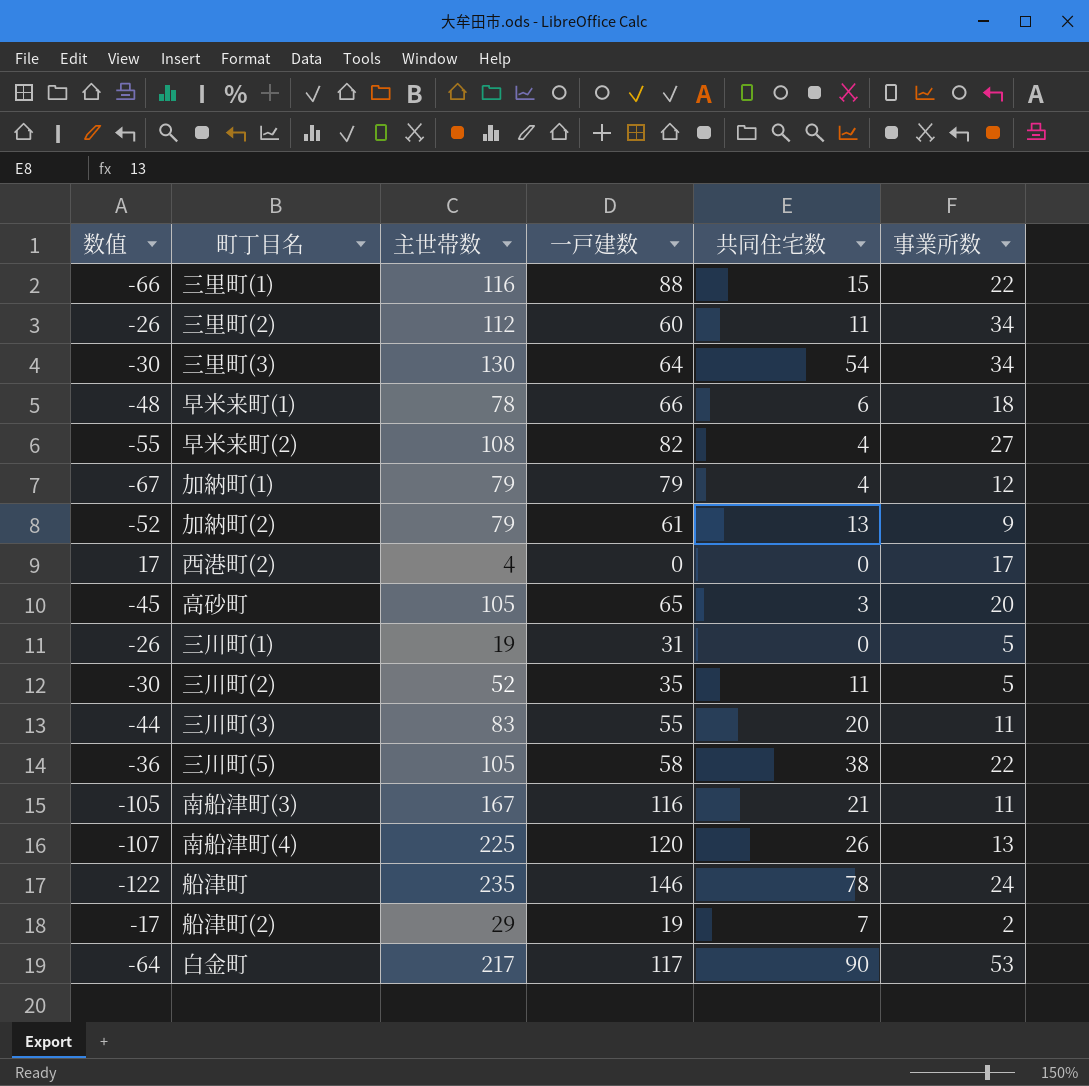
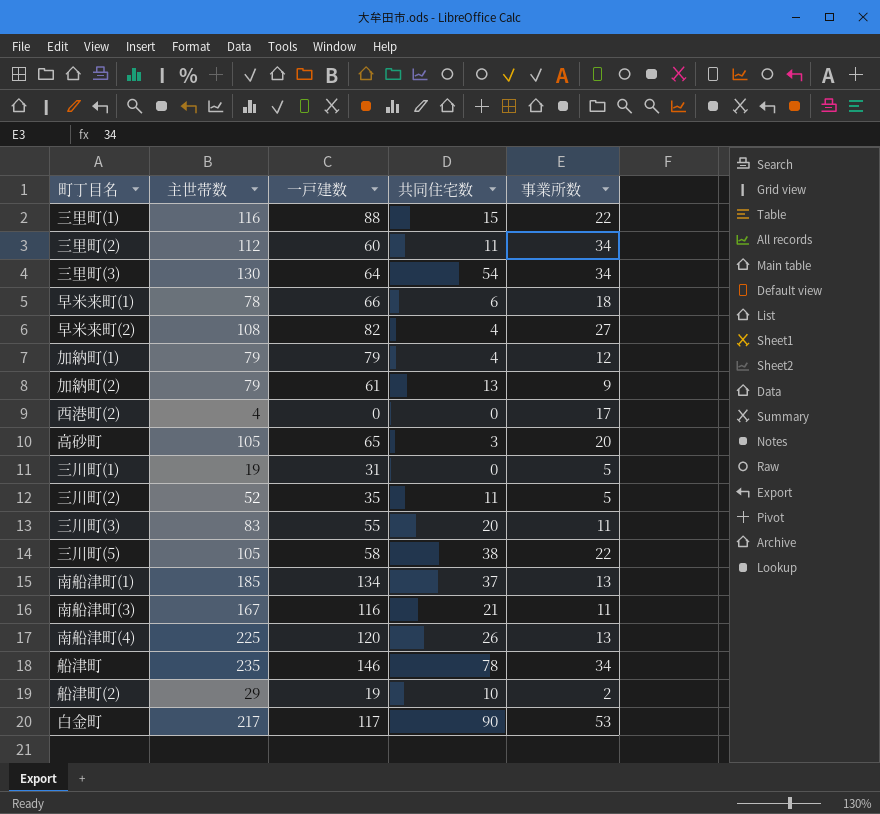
column 数值 | formula: [事業所数] - [一戸建数] -> none
row 南船津町(1): none -> 185 | 134 | 37 | 13
船津町 | 事業所数: 24 -> 34
船津町(2) | 共同住宅数: 7 -> 10

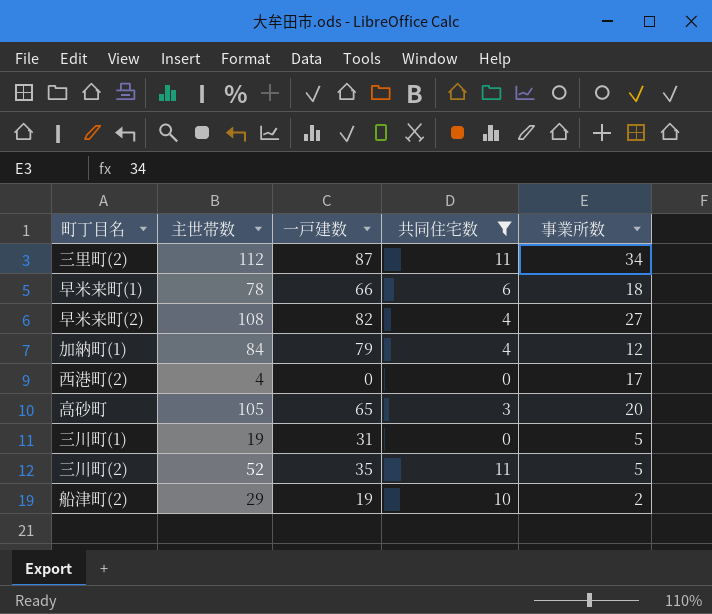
filter: none -> 共同住宅数 <= 11
三里町(2) | 一戸建数: 60 -> 87
加納町(1) | 主世帯数: 79 -> 84

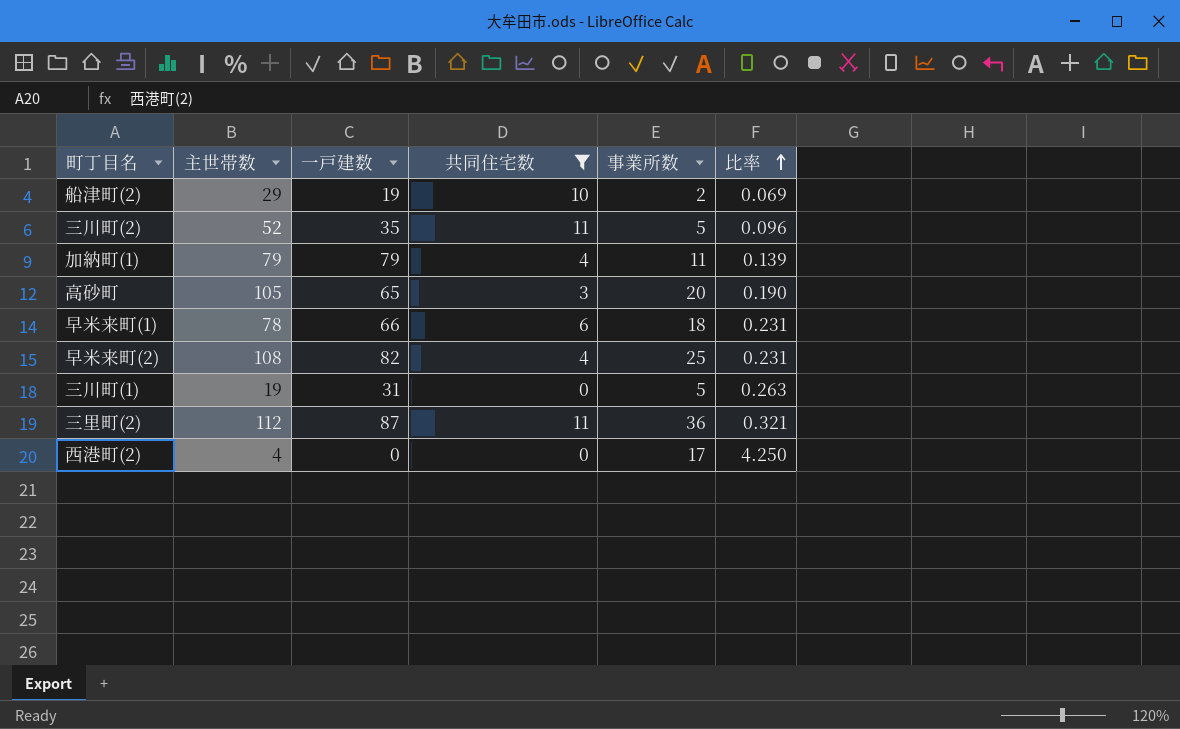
row order: none -> 比率 ascending
column 比率 | formula: none -> [事業所数] / [主世帯数]
加納町(1) | 主世帯数: 84 -> 79
加納町(1) | 事業所数: 12 -> 11
早米来町(2) | 事業所数: 27 -> 25
三里町(2) | 事業所数: 34 -> 36

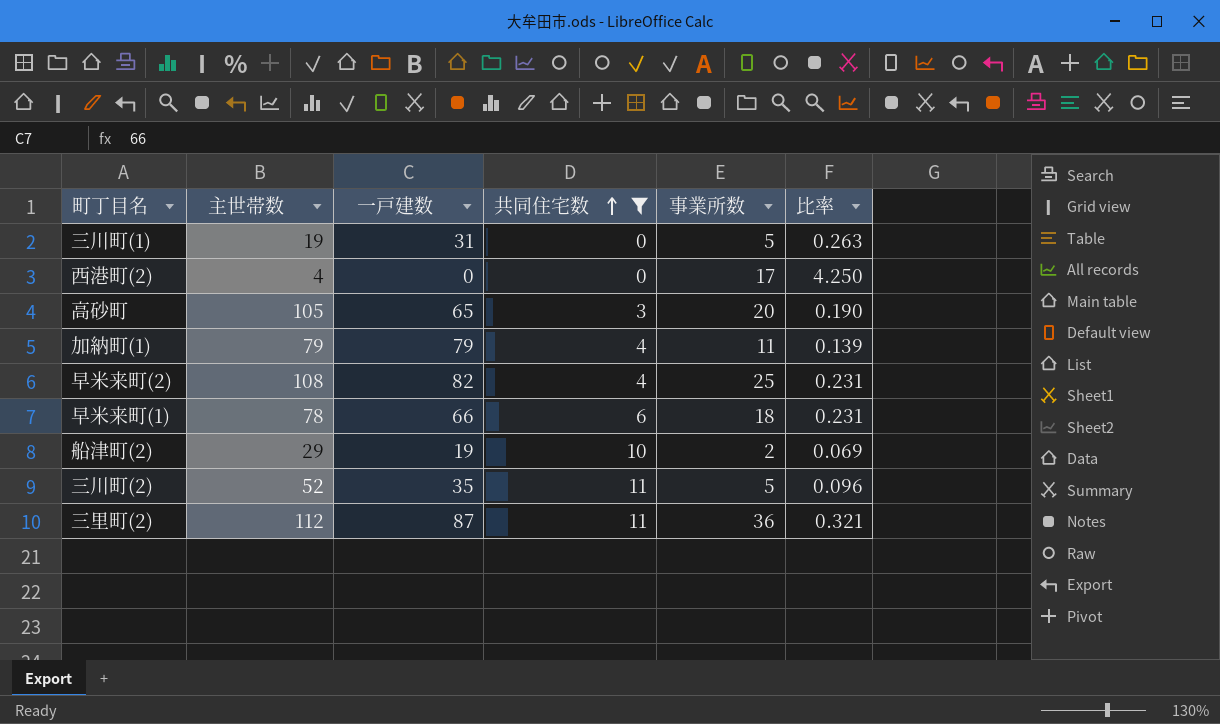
row order: 比率 ascending -> 共同住宅数 ascending

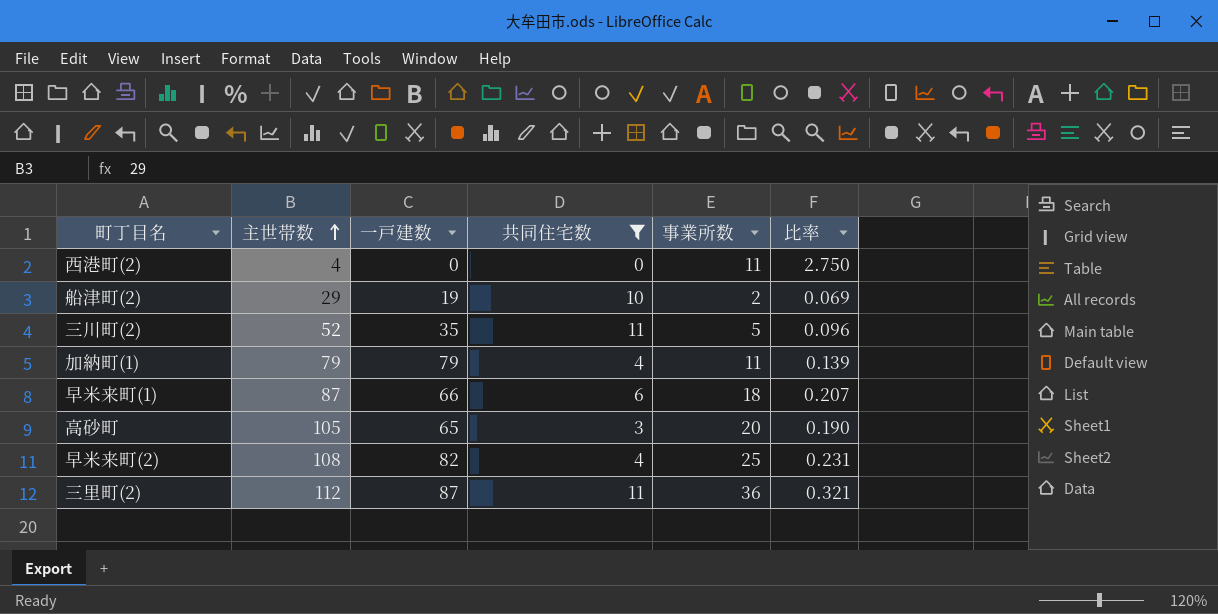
row order: 共同住宅数 ascending -> 主世帯数 ascending
row 三川町(1): 19 | 31 | 0 | 5 | 0.263 -> none
西港町(2) | 事業所数: 17 -> 11
西港町(2) | 比率: 4.250 -> 2.750
早米来町(1) | 主世帯数: 78 -> 87
早米来町(1) | 比率: 0.231 -> 0.207

